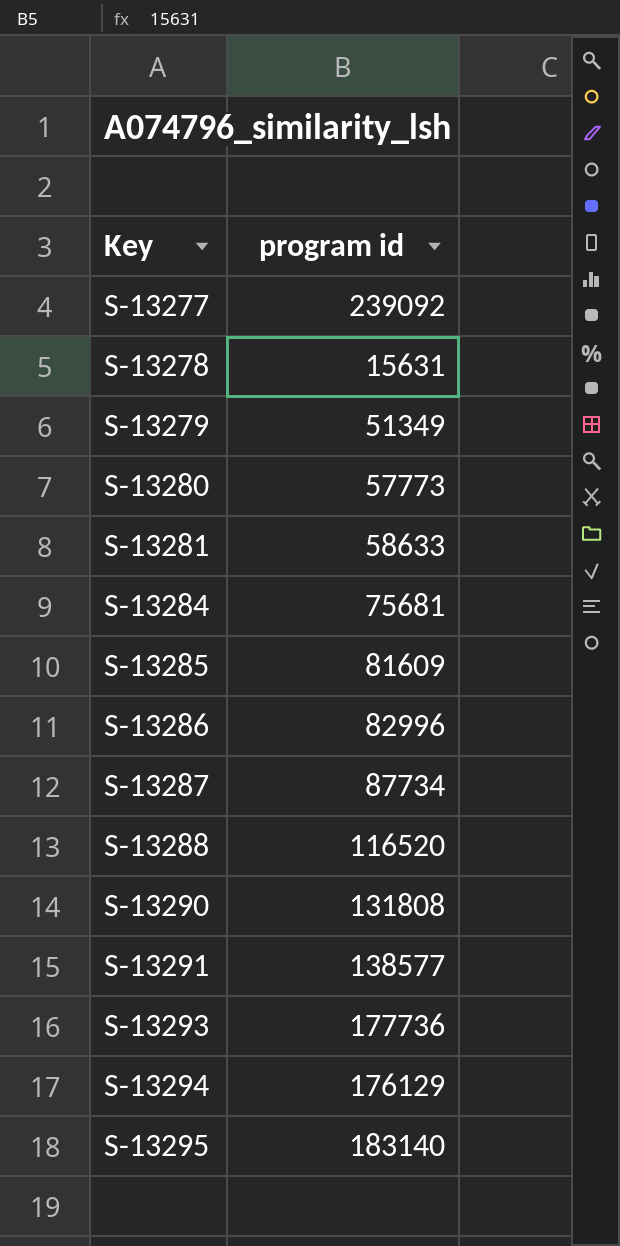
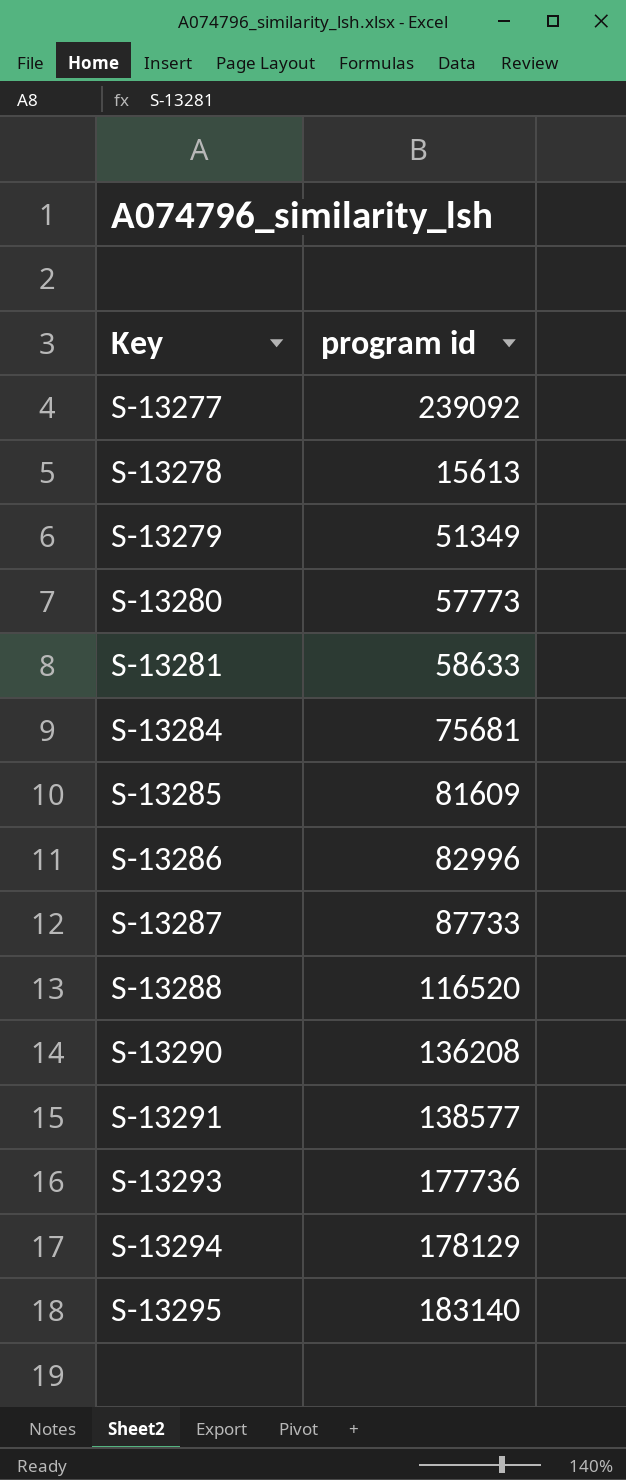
S-13278 | program id: 15631 -> 15613
S-13287 | program id: 87734 -> 87733
S-13290 | program id: 131808 -> 136208
S-13294 | program id: 176129 -> 178129

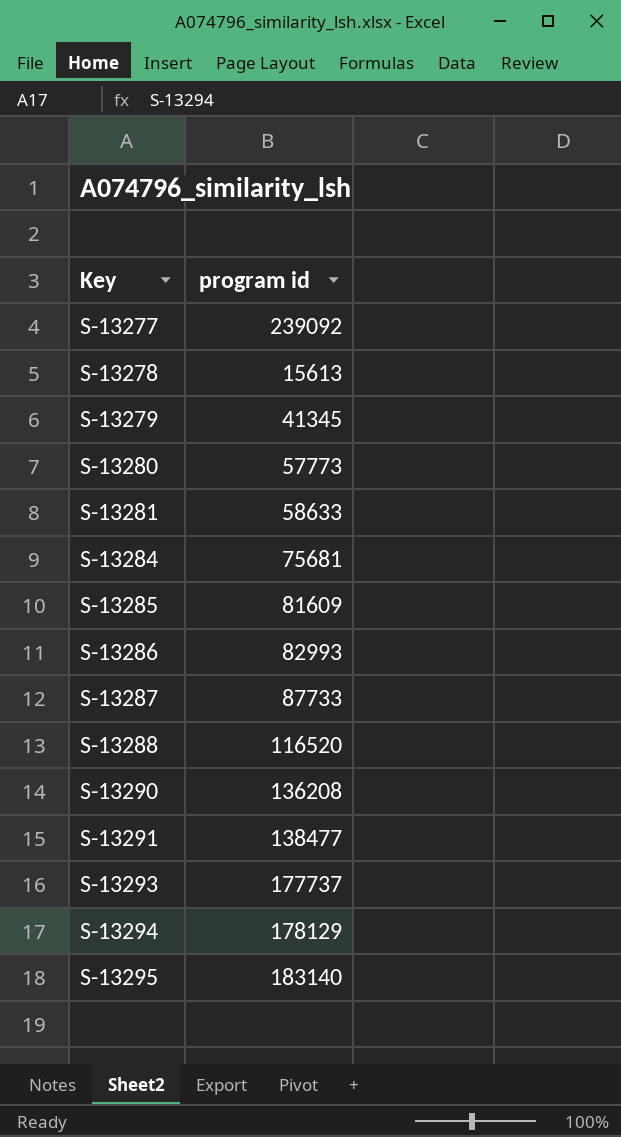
S-13279 | program id: 51349 -> 41345
S-13286 | program id: 82996 -> 82993
S-13291 | program id: 138577 -> 138477
S-13293 | program id: 177736 -> 177737

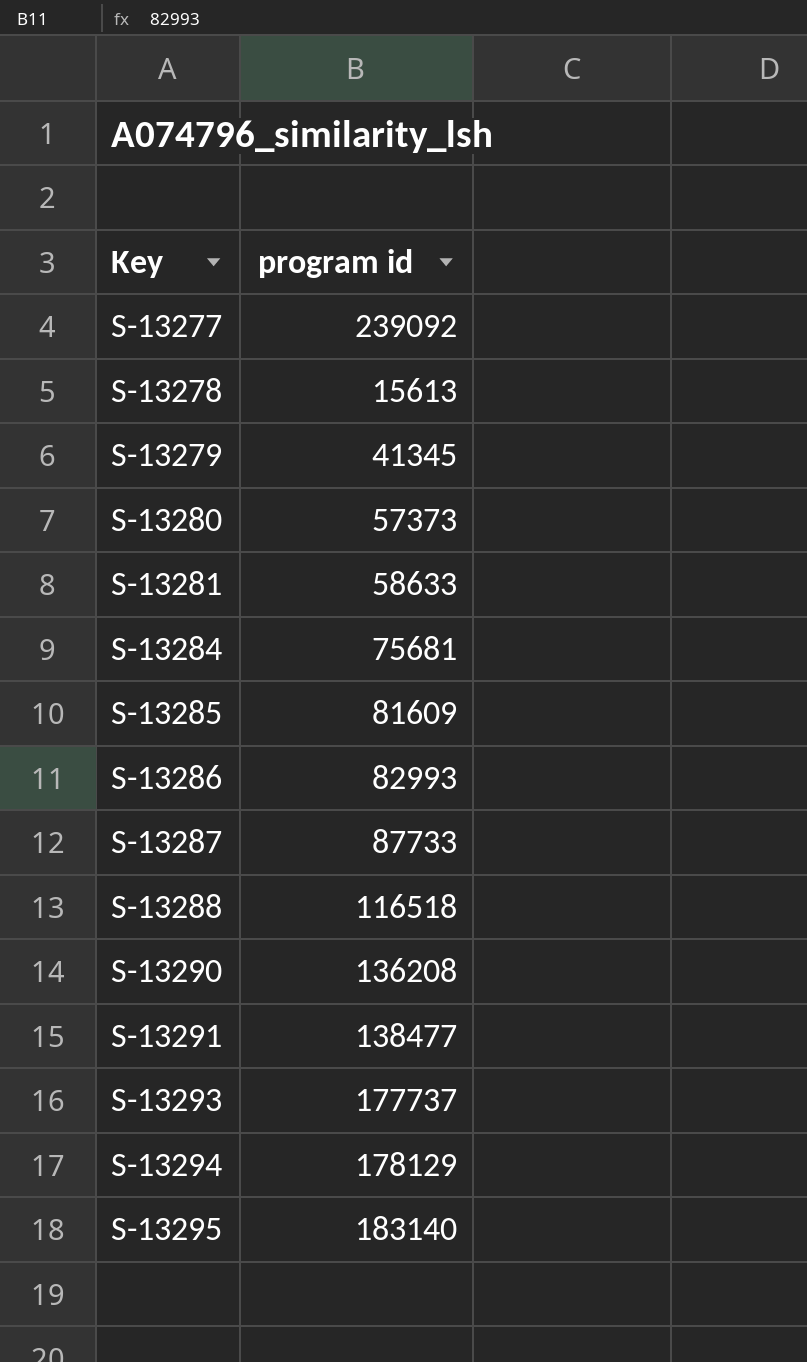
S-13280 | program id: 57773 -> 57373
S-13288 | program id: 116520 -> 116518

